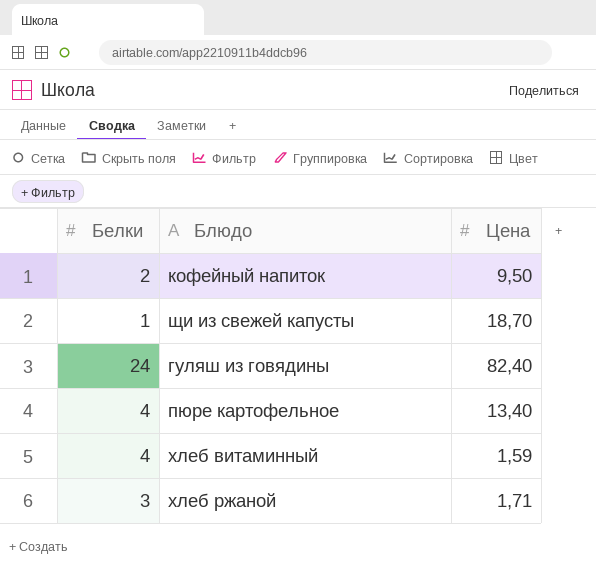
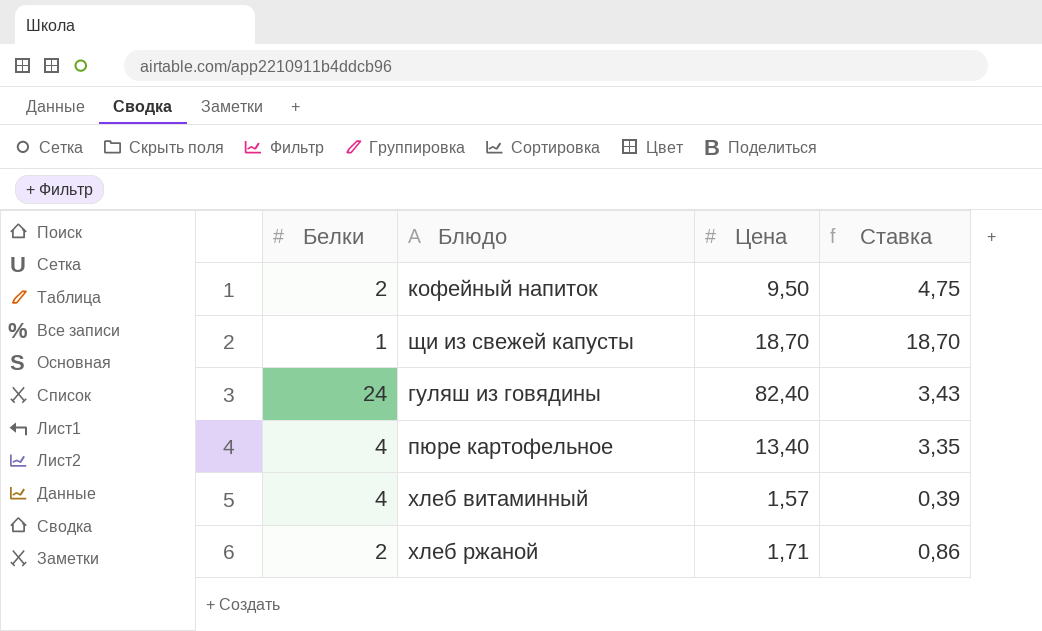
column Ставка | formula: none -> [Цена] / [Белки]
хлеб витаминный | Цена: 1,59 -> 1,57
хлеб ржаной | Белки: 3 -> 2

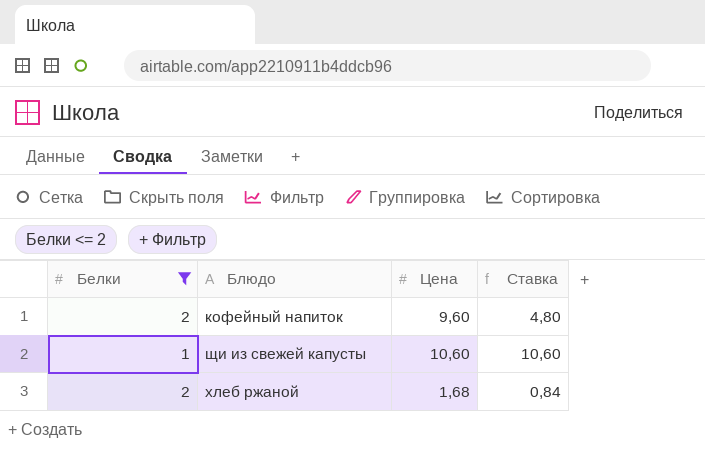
filter: none -> Белки <= 2
кофейный напиток | Цена: 9,50 -> 9,60
кофейный напиток | Ставка: 4,75 -> 4,80
щи из свежей капусты | Цена: 18,70 -> 10,60
щи из свежей капусты | Ставка: 18,70 -> 10,60
хлеб ржаной | Цена: 1,71 -> 1,68
хлеб ржаной | Ставка: 0,86 -> 0,84

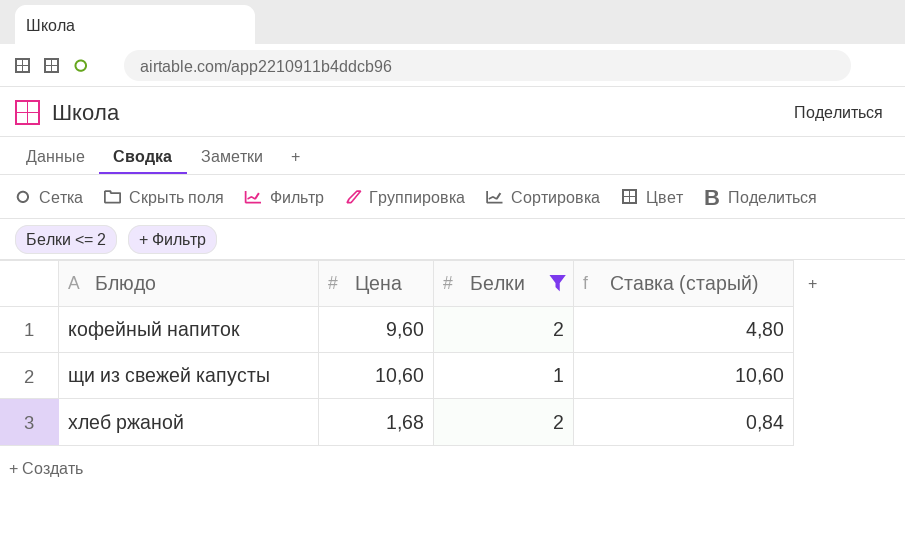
column Белки | position: 1 -> 3
column name: Ставка -> Ставка (старый)

